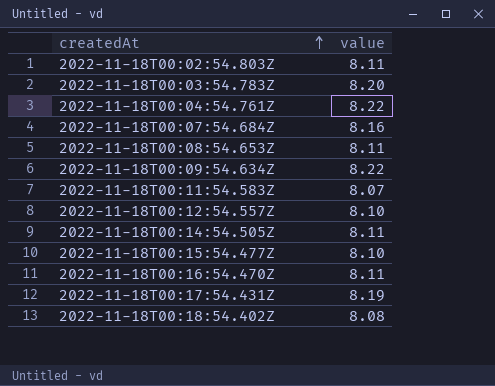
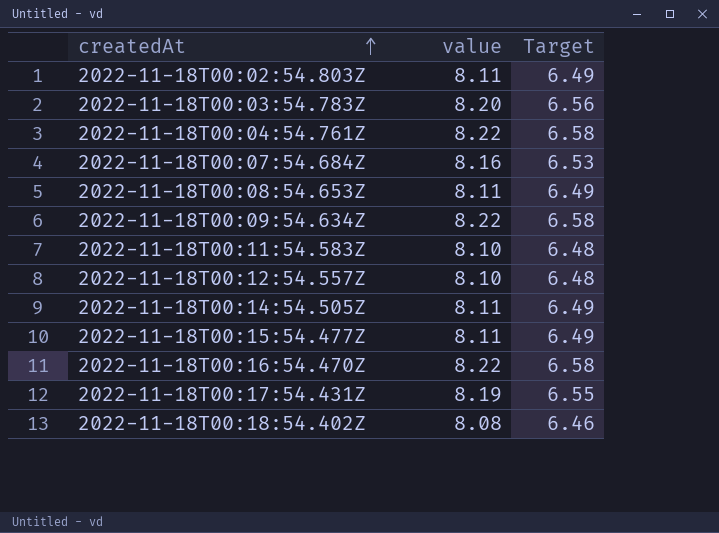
column Target | formula: none -> [value] * 0.8
2022-11-18T00:11:54.583Z | value: 8.07 -> 8.10
2022-11-18T00:15:54.477Z | value: 8.10 -> 8.11
2022-11-18T00:16:54.470Z | value: 8.11 -> 8.22

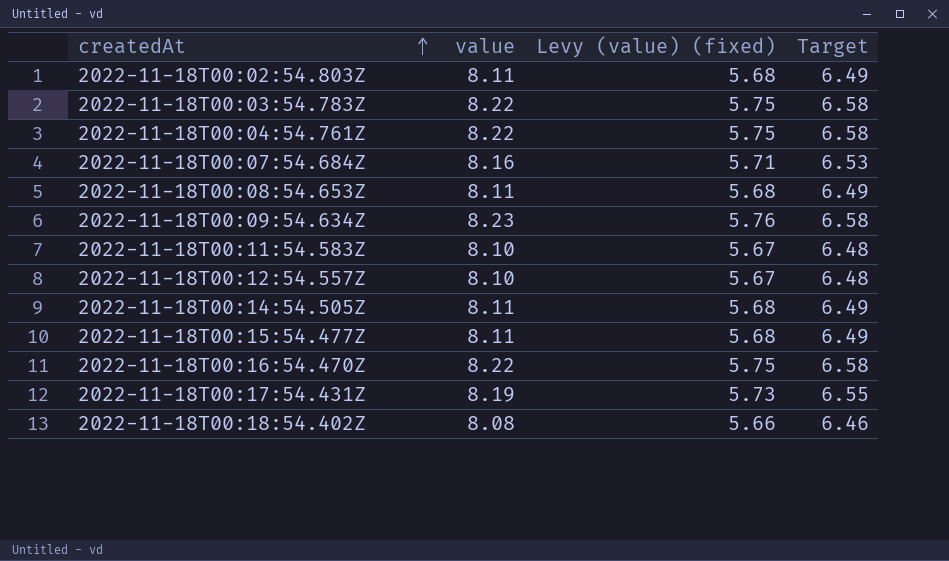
column Levy (value) (fixed) | formula: none -> [value] * 0.7
2022-11-18T00:03:54.783Z | value: 8.20 -> 8.22
2022-11-18T00:03:54.783Z | Target: 6.56 -> 6.58
2022-11-18T00:09:54.634Z | value: 8.22 -> 8.23

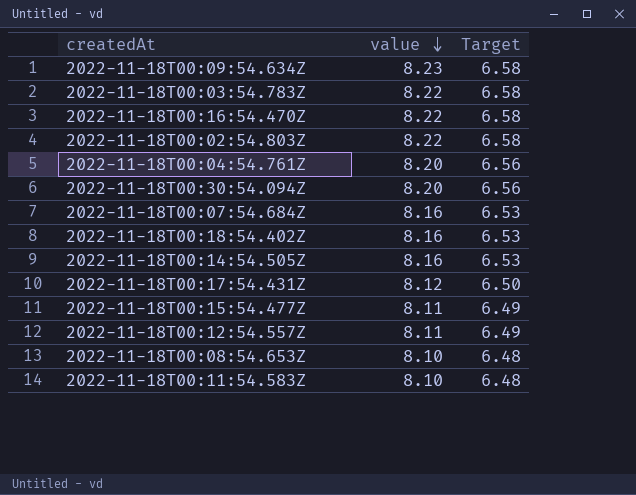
row order: createdAt ascending -> value descending
column Levy (value) (fixed) | formula: [value] * 0.7 -> none
2022-11-18T00:02:54.803Z | value: 8.11 -> 8.22
2022-11-18T00:02:54.803Z | Target: 6.49 -> 6.58
2022-11-18T00:04:54.761Z | value: 8.22 -> 8.20
2022-11-18T00:04:54.761Z | Target: 6.58 -> 6.56
row 2022-11-18T00:30:54.094Z: none -> 8.20 | 6.56
2022-11-18T00:18:54.402Z | value: 8.08 -> 8.16
2022-11-18T00:18:54.402Z | Target: 6.46 -> 6.53
2022-11-18T00:14:54.505Z | value: 8.11 -> 8.16
2022-11-18T00:14:54.505Z | Target: 6.49 -> 6.53
2022-11-18T00:17:54.431Z | value: 8.19 -> 8.12
2022-11-18T00:17:54.431Z | Target: 6.55 -> 6.50
2022-11-18T00:12:54.557Z | value: 8.10 -> 8.11
2022-11-18T00:12:54.557Z | Target: 6.48 -> 6.49
2022-11-18T00:08:54.653Z | value: 8.11 -> 8.10
2022-11-18T00:08:54.653Z | Target: 6.49 -> 6.48

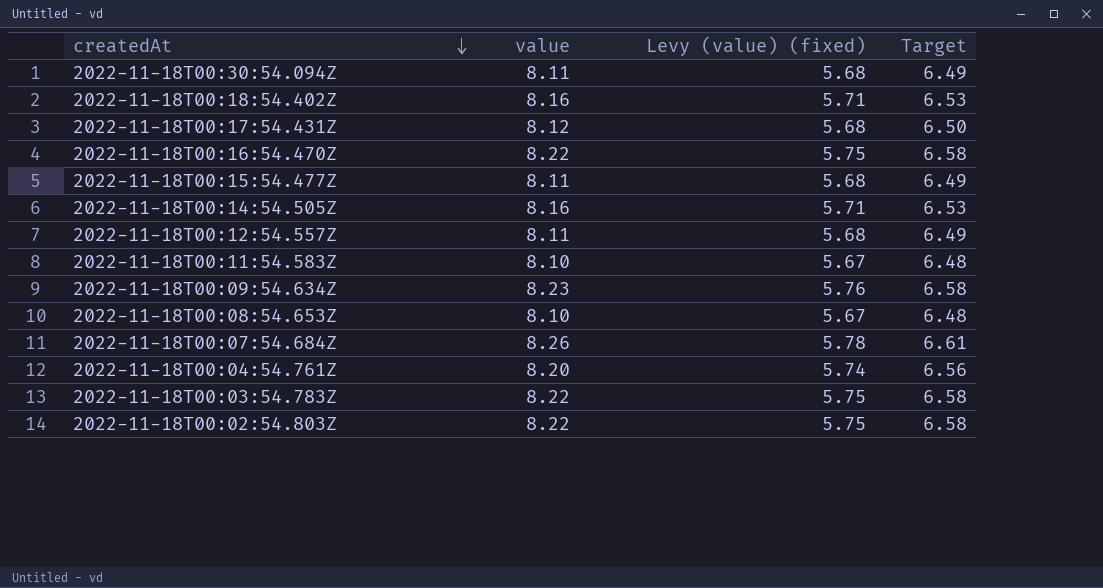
row order: value descending -> createdAt descending
column Levy (value) (fixed) | formula: none -> [value] * 0.7
2022-11-18T00:30:54.094Z | value: 8.20 -> 8.11
2022-11-18T00:30:54.094Z | Target: 6.56 -> 6.49
2022-11-18T00:07:54.684Z | value: 8.16 -> 8.26
2022-11-18T00:07:54.684Z | Target: 6.53 -> 6.61

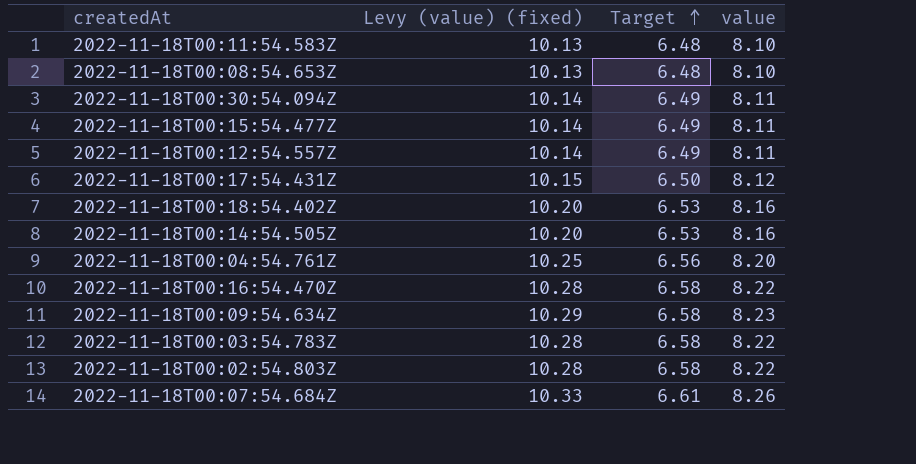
row order: createdAt descending -> Target ascending
column Levy (value) (fixed) | formula: [value] * 0.7 -> [value] * 1.25
column value | position: 2 -> 4

